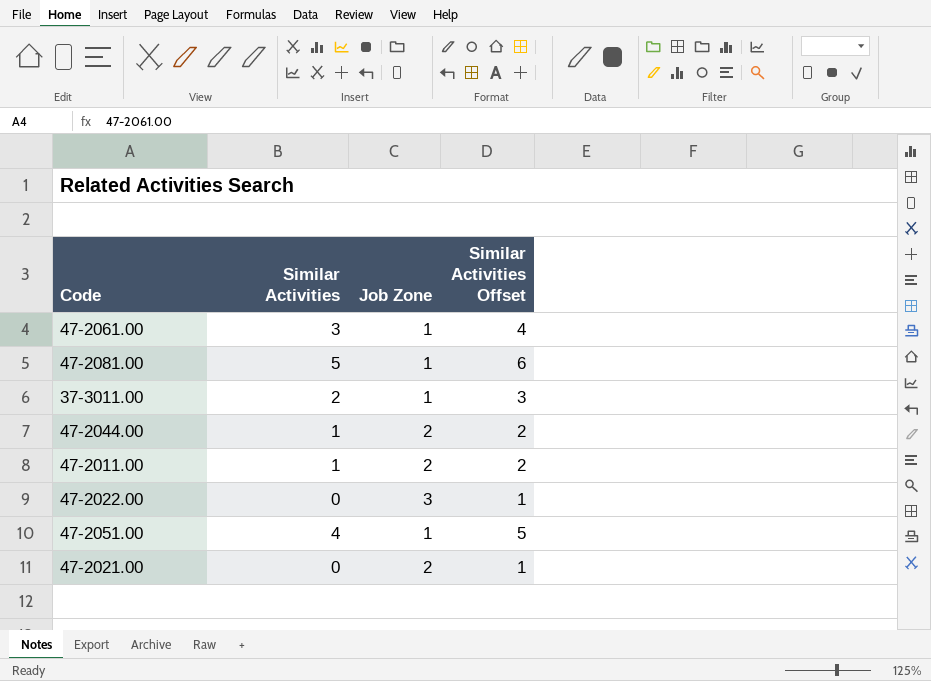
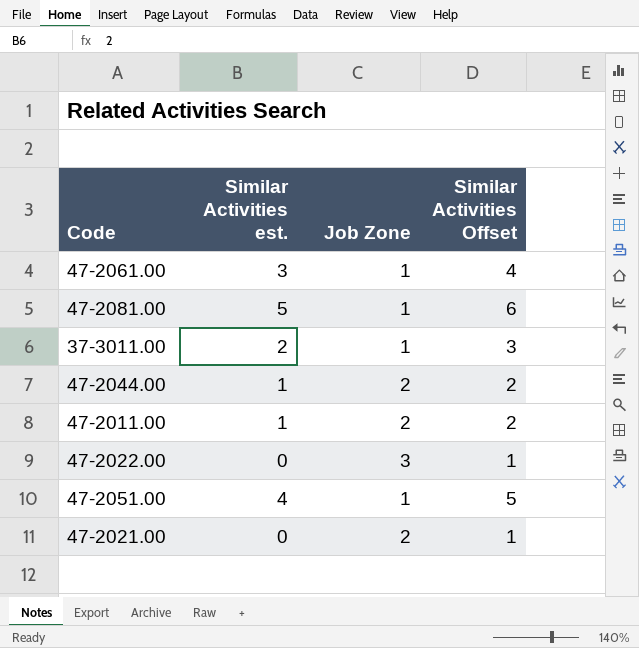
column name: Similar Activities -> Similar Activities est.

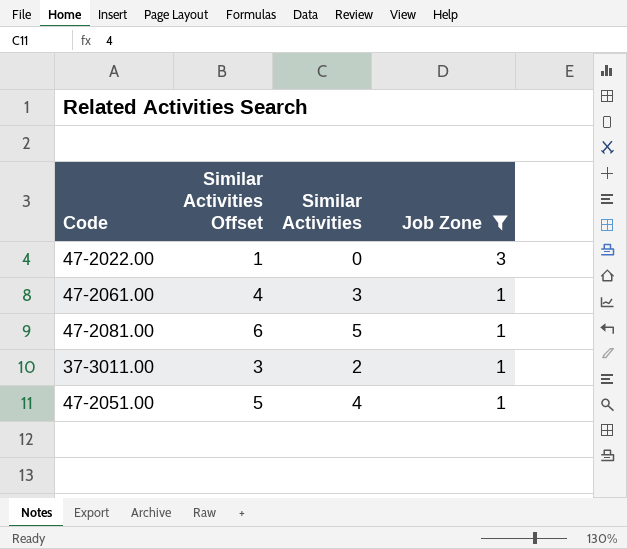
filter: none -> Job Zone != 2
row order: none -> Job Zone descending
column Similar Activities Offset | position: 4 -> 2
column name: Similar Activities est. -> Similar Activities

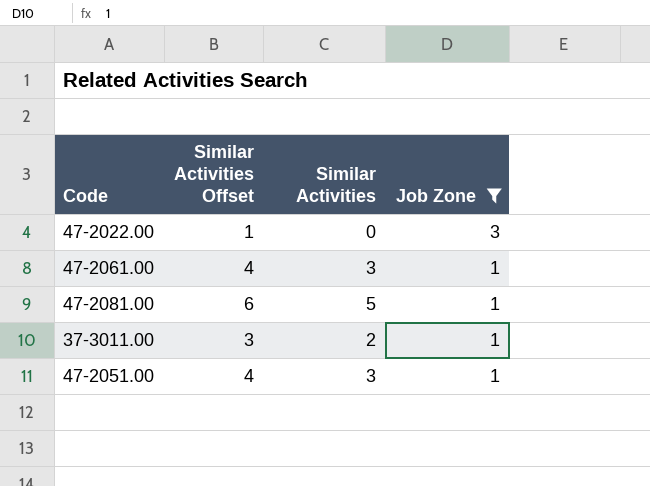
47-2051.00 | Similar Activities Offset: 5 -> 4
47-2051.00 | Similar Activities: 4 -> 3

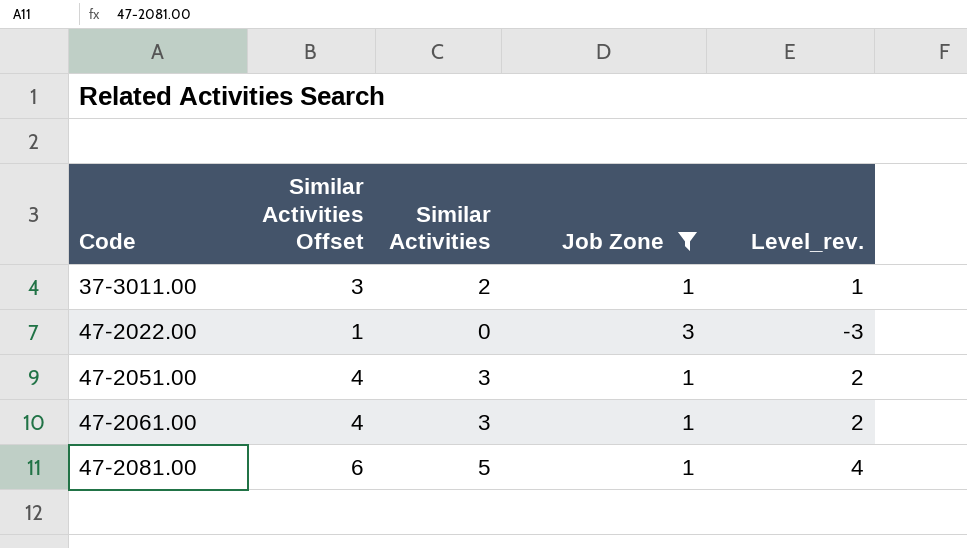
row order: Job Zone descending -> Code ascending
column Level_rev. | formula: none -> [Similar Activities] - [Job Zone]

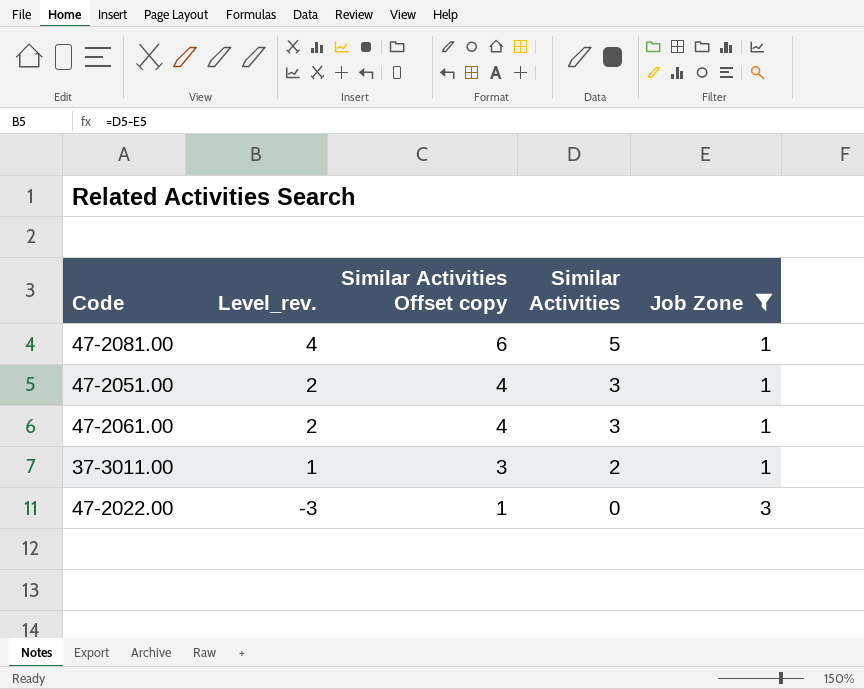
row order: Code ascending -> Level_rev. descending
column Level_rev. | position: 5 -> 2
column name: Similar Activities Offset -> Similar Activities Offset copy

